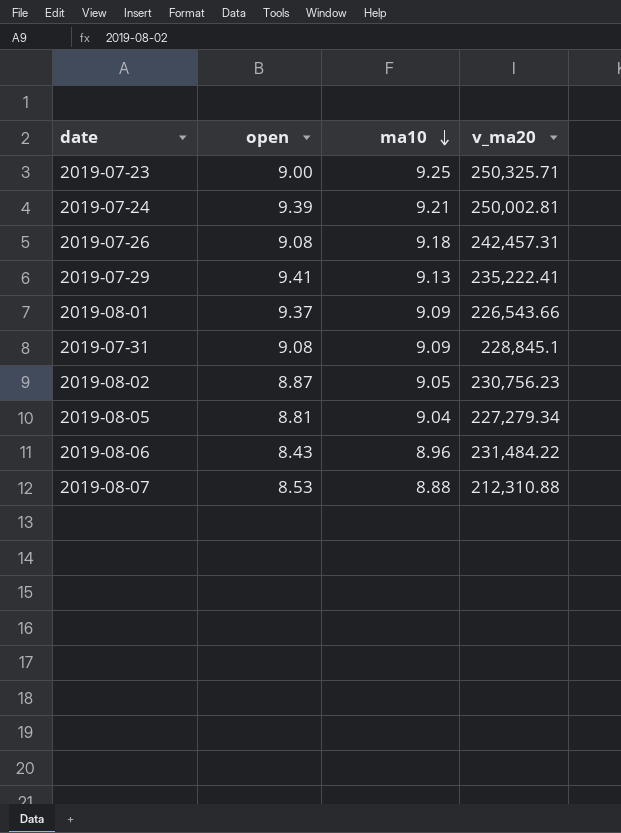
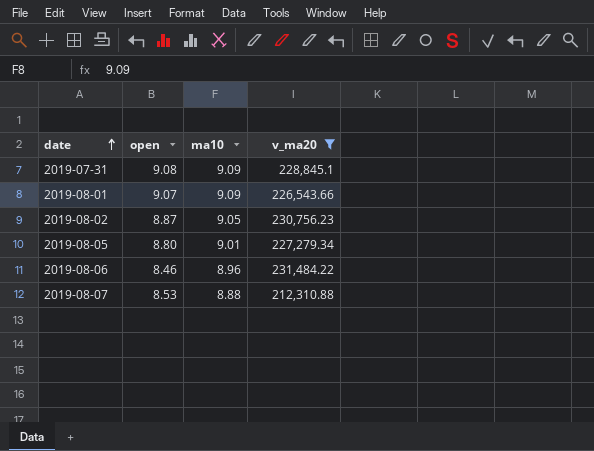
filter: none -> v_ma20 <= 231,484.22
row order: ma10 descending -> date ascending
2019-08-01 | open: 9.37 -> 9.07
2019-08-05 | open: 8.81 -> 8.80
2019-08-05 | ma10: 9.04 -> 9.01
2019-08-06 | open: 8.43 -> 8.46

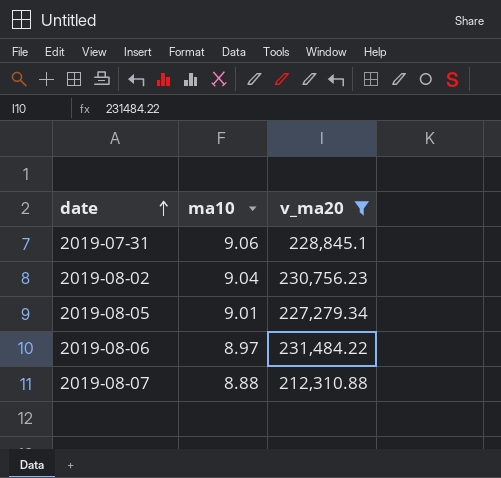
column open | position: 2 -> none
row 2019-08-01: 9.07 | 9.09 | 226,543.66 -> none
2019-07-31 | ma10: 9.09 -> 9.06
2019-08-02 | ma10: 9.05 -> 9.04
2019-08-06 | ma10: 8.96 -> 8.97

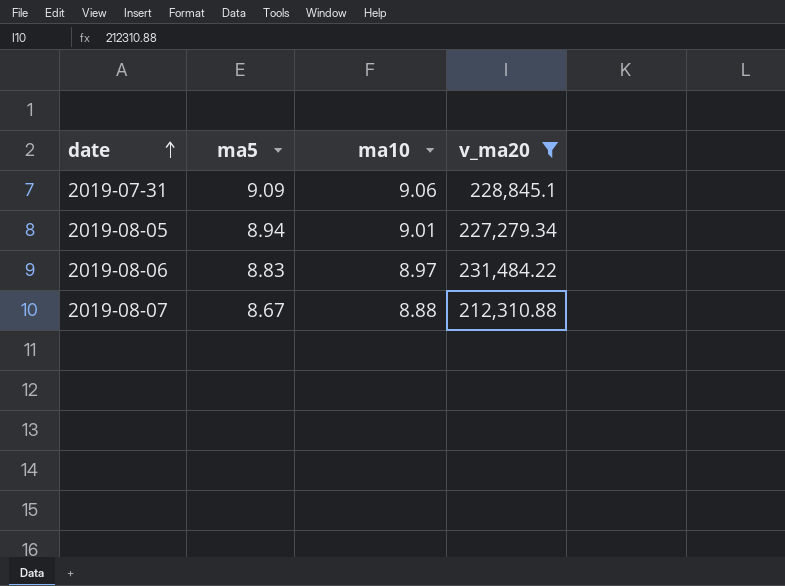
column ma5 | position: none -> 2
row 2019-08-02: 9.04 | 230,756.23 -> none

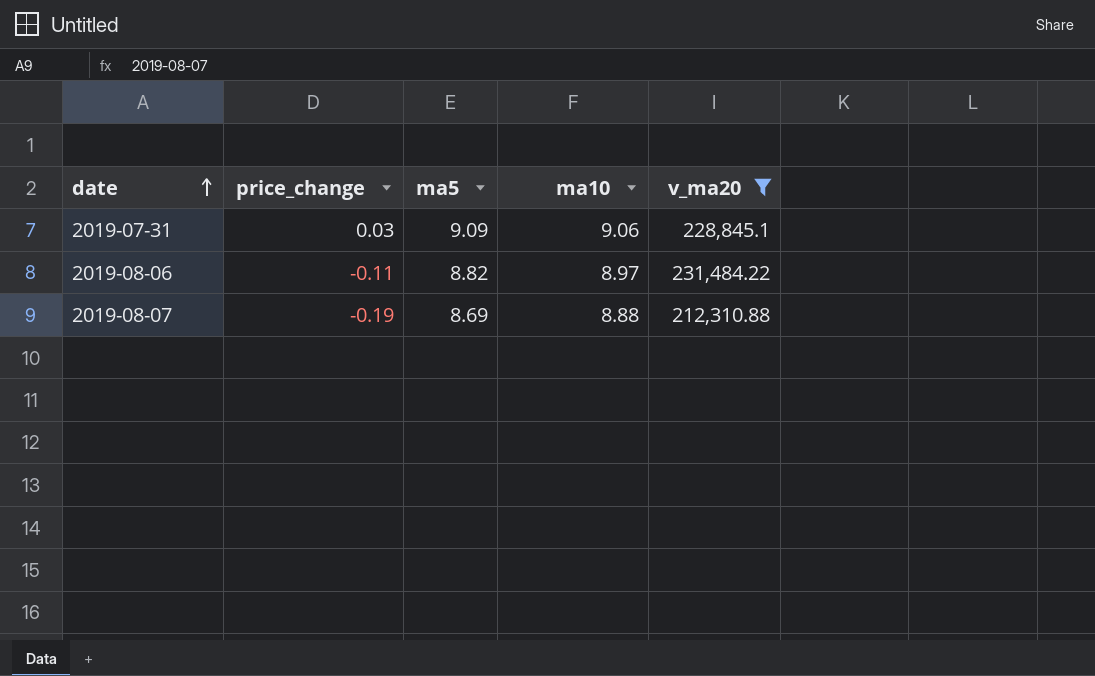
column price_change | position: none -> 2
row 2019-08-05: 8.94 | 9.01 | 227,279.34 -> none
2019-08-06 | ma5: 8.83 -> 8.82
2019-08-07 | ma5: 8.67 -> 8.69

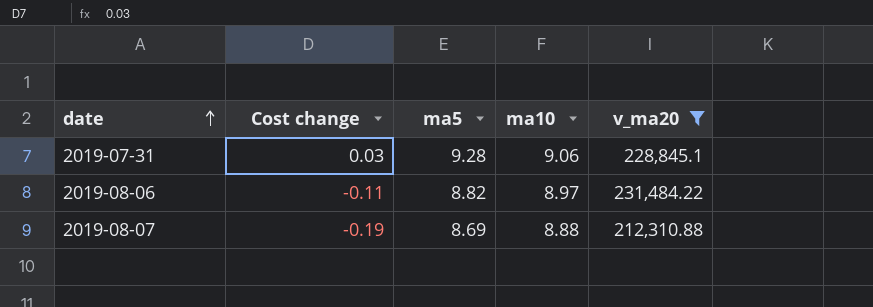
column name: price_change -> Cost change
2019-07-31 | ma5: 9.09 -> 9.28

